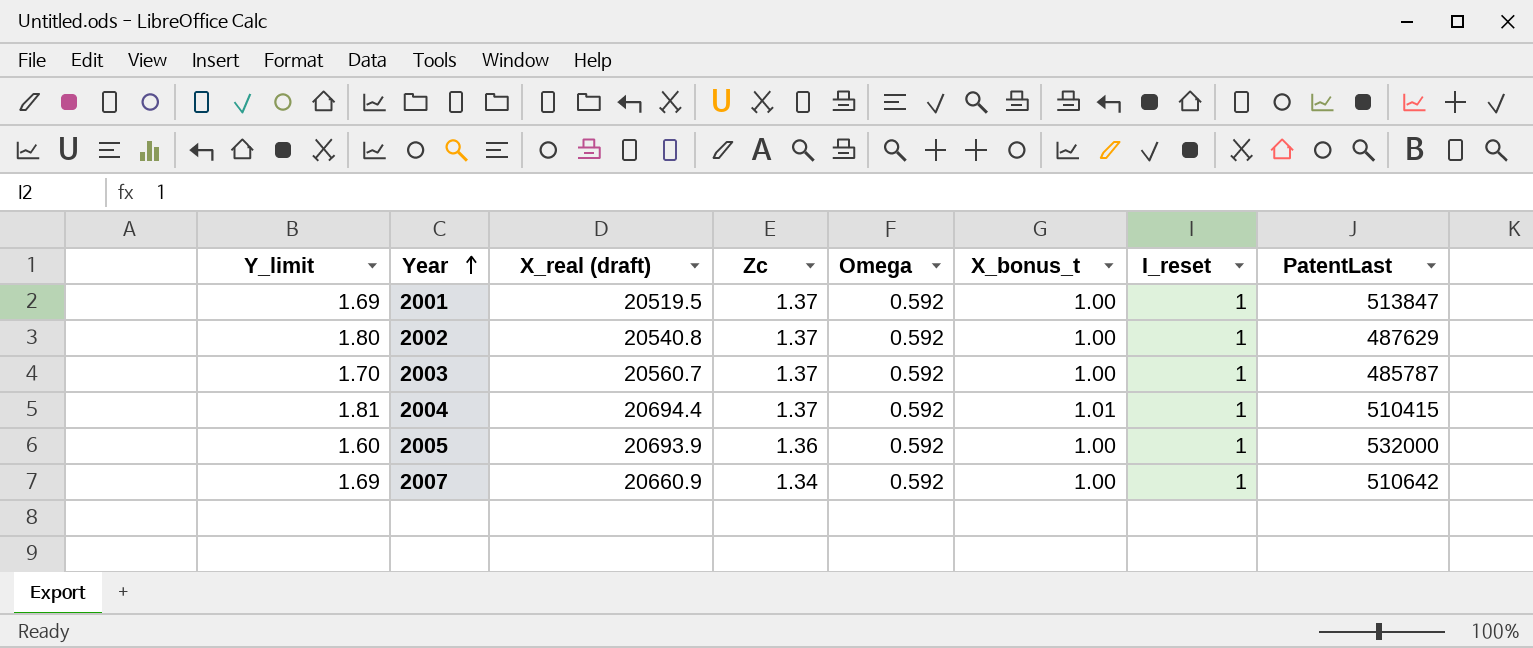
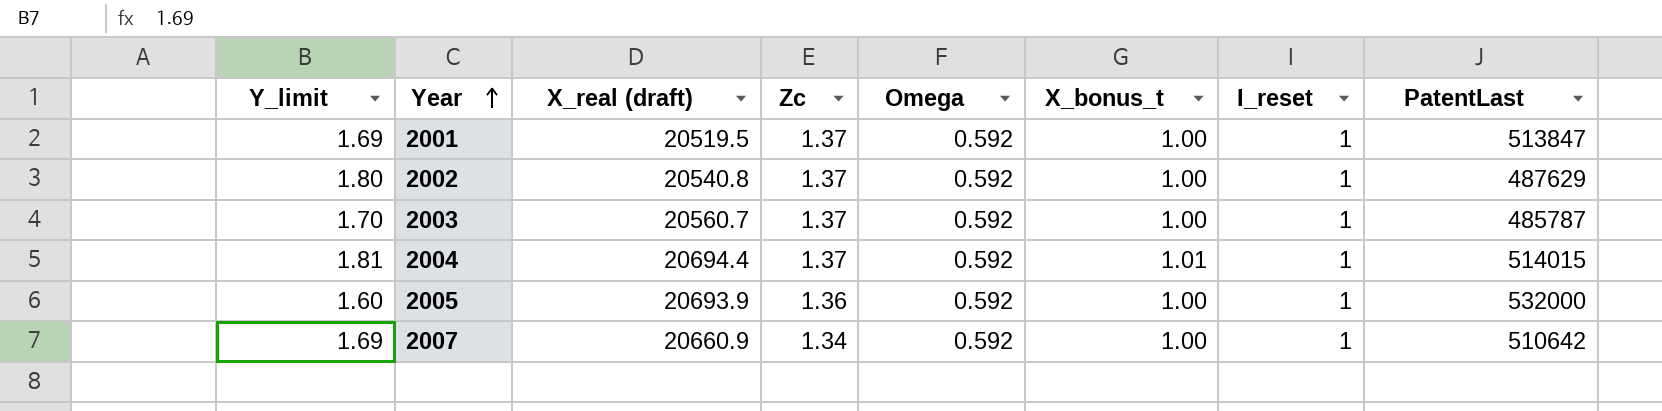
2004 | PatentLast: 510415 -> 514015

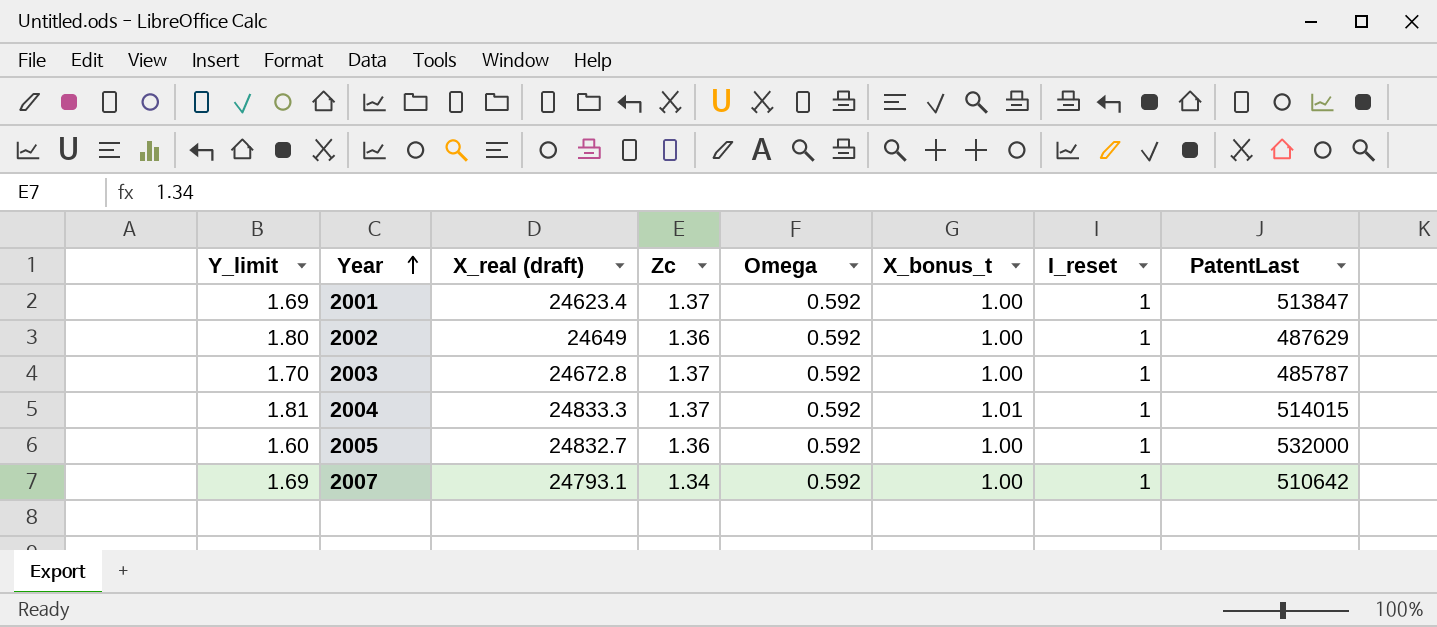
2001 | X_real (draft): 20519.5 -> 24623.4
2002 | X_real (draft): 20540.8 -> 24649
2002 | Zc: 1.37 -> 1.36
2003 | X_real (draft): 20560.7 -> 24672.8
2004 | X_real (draft): 20694.4 -> 24833.3
2005 | X_real (draft): 20693.9 -> 24832.7
2007 | X_real (draft): 20660.9 -> 24793.1

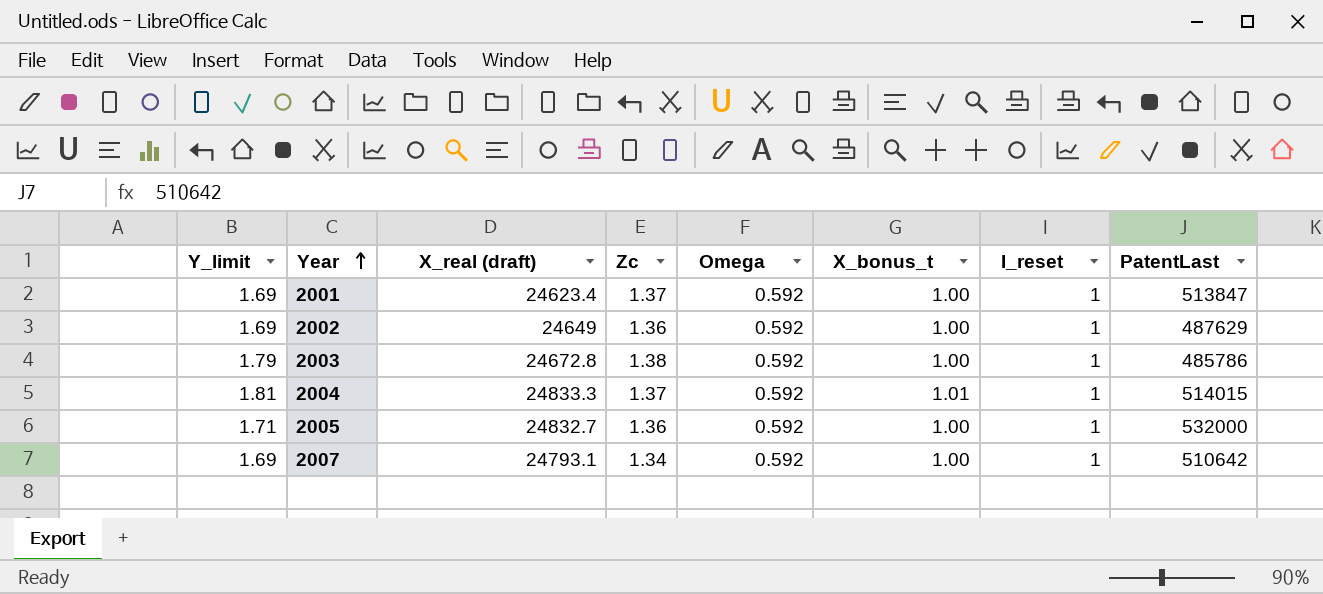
2002 | Y_limit: 1.80 -> 1.69
2003 | Y_limit: 1.70 -> 1.79
2003 | Zc: 1.37 -> 1.38
2003 | PatentLast: 485787 -> 485786
2005 | Y_limit: 1.60 -> 1.71

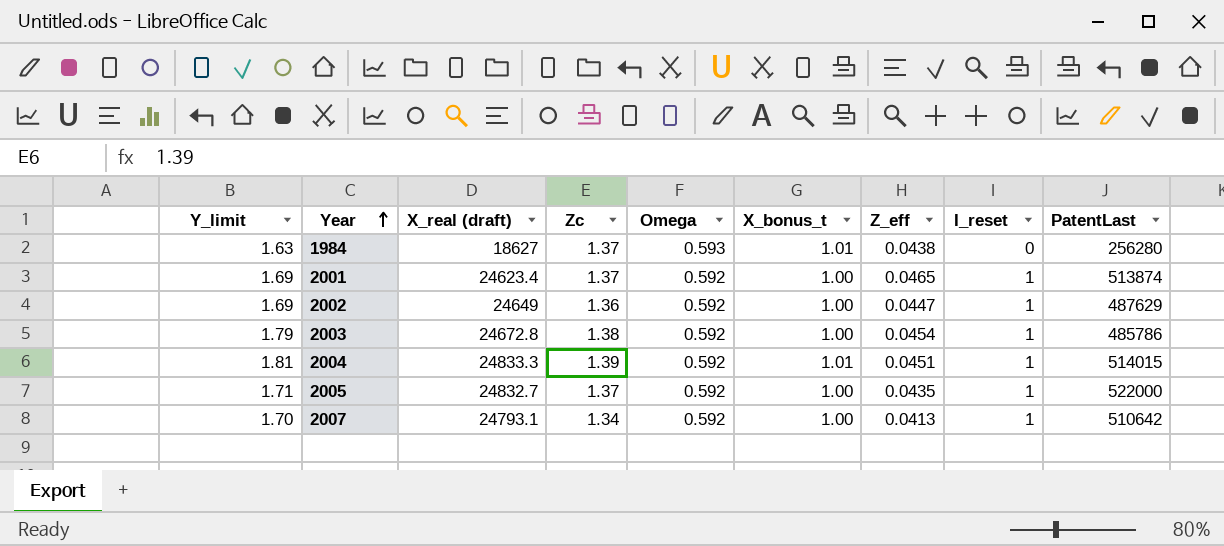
column Z_eff | position: none -> 7
row 1984: none -> 1.63 | 18627 | 1.37 | 0.593 | 1.01 | 0.0438 | 0 | 256280
2001 | PatentLast: 513847 -> 513874
2004 | Zc: 1.37 -> 1.39
2005 | Zc: 1.36 -> 1.37
2005 | PatentLast: 532000 -> 522000
2007 | Y_limit: 1.69 -> 1.70

